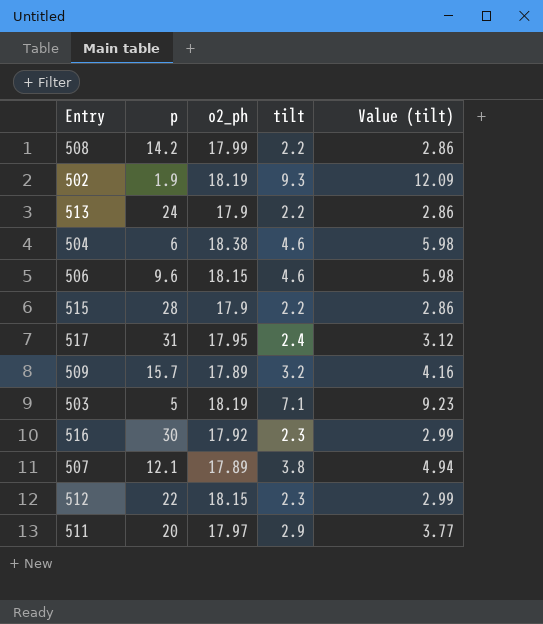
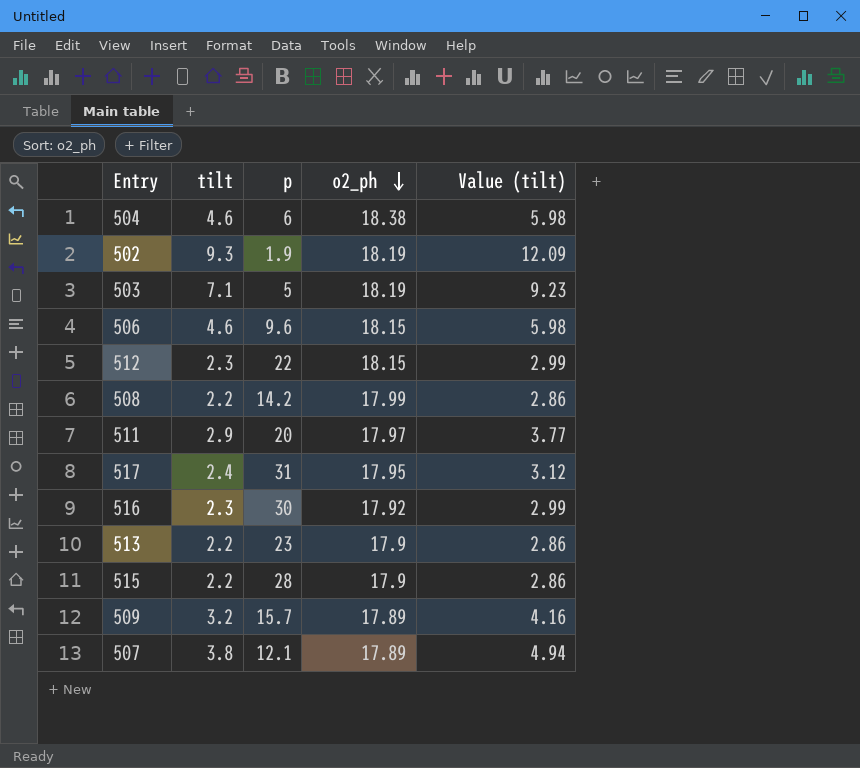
row order: none -> o2_ph descending
column tilt | position: 4 -> 2
513 | p: 24 -> 23

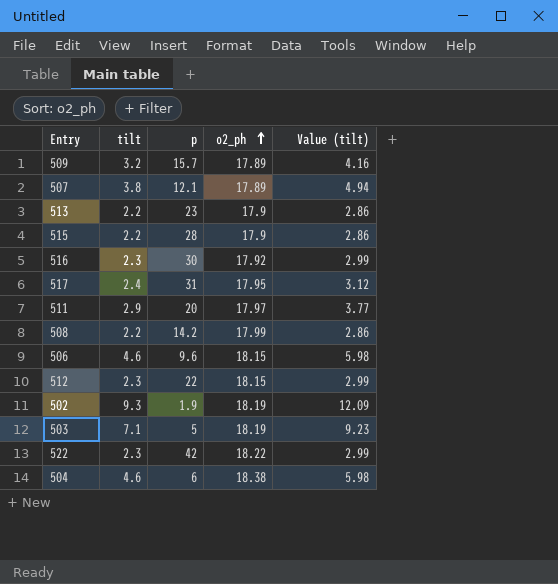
row order: o2_ph descending -> o2_ph ascending
row 522: none -> 2.3 | 42 | 18.22 | 2.99

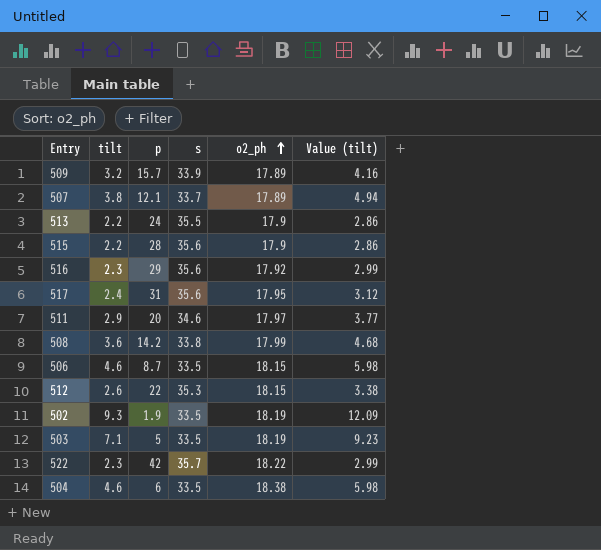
column s | position: none -> 4
513 | p: 23 -> 24
516 | p: 30 -> 29
508 | tilt: 2.2 -> 3.6
508 | Value (tilt): 2.86 -> 4.68
506 | p: 9.6 -> 8.7
512 | tilt: 2.3 -> 2.6
512 | Value (tilt): 2.99 -> 3.38

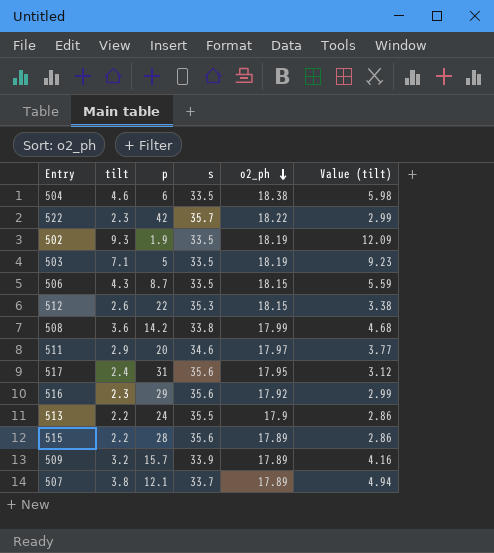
row order: o2_ph ascending -> o2_ph descending
506 | tilt: 4.6 -> 4.3
506 | Value (tilt): 5.98 -> 5.59
515 | o2_ph: 17.9 -> 17.89

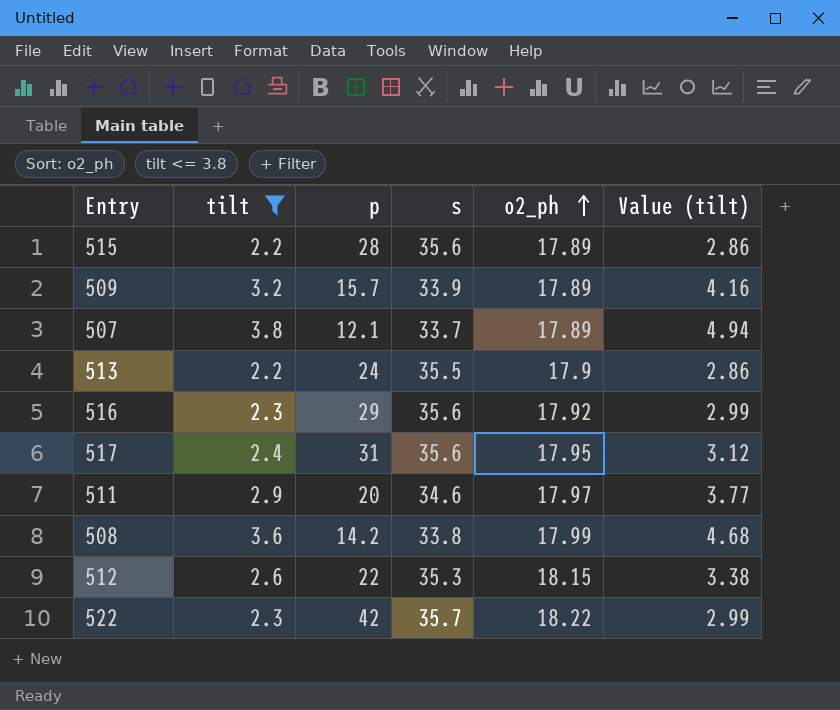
filter: none -> tilt <= 3.8
row order: o2_ph descending -> o2_ph ascending

